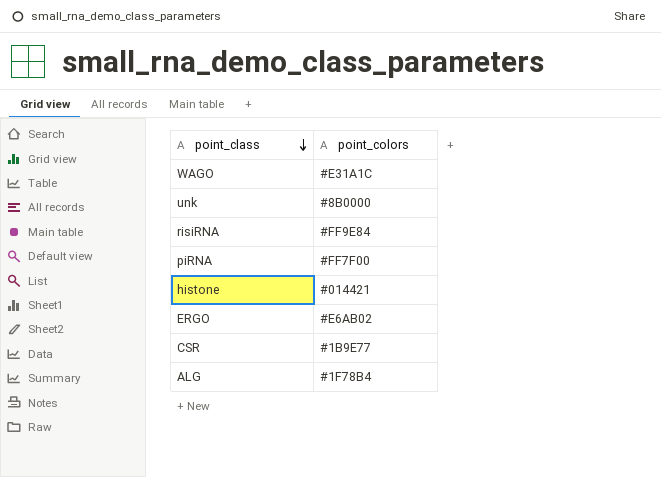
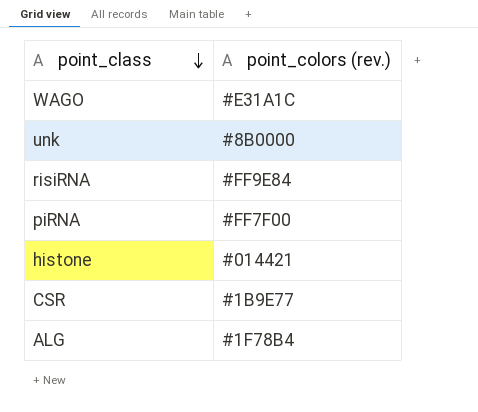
column name: point_colors -> point_colors (rev.)
row ERGO: #E6AB02 -> none

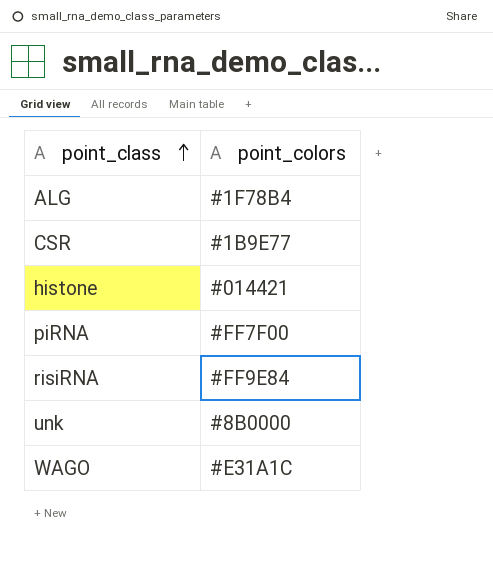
row order: point_class descending -> point_class ascending
column name: point_colors (rev.) -> point_colors

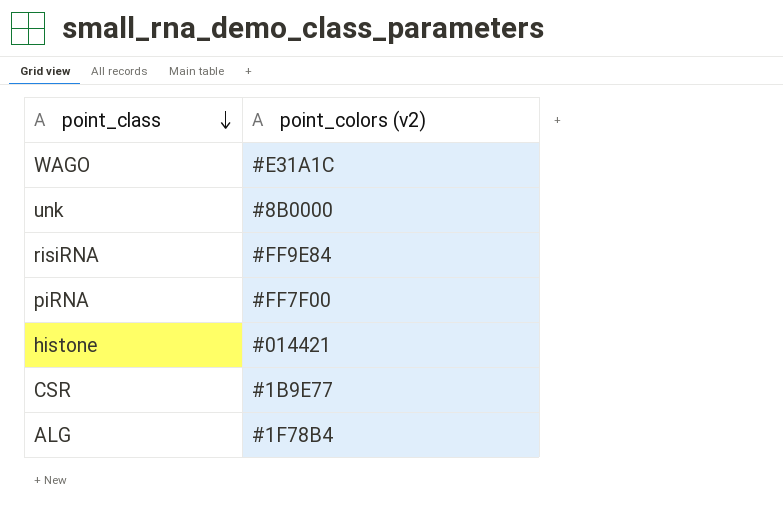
row order: point_class ascending -> point_class descending
column name: point_colors -> point_colors (v2)

